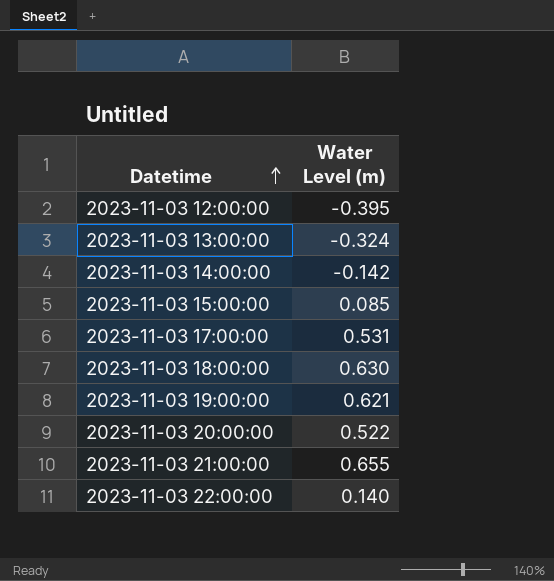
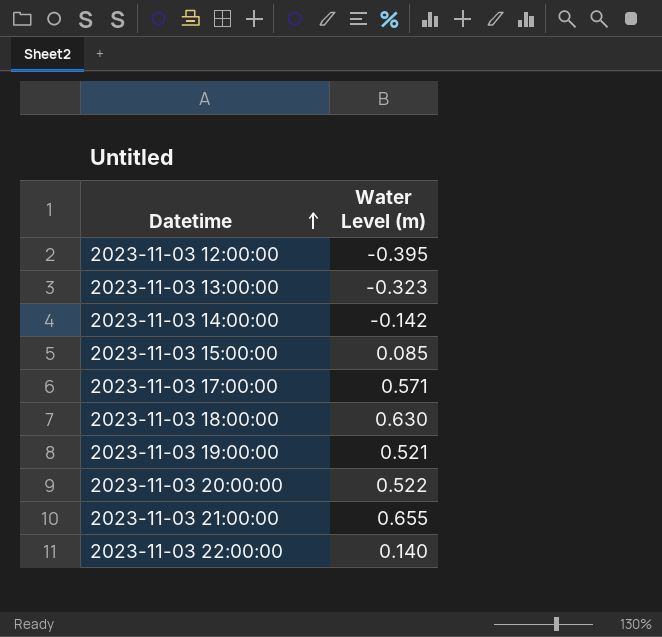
2023-11-03 13:00:00 | Water Level (m): -0.324 -> -0.323
2023-11-03 17:00:00 | Water Level (m): 0.531 -> 0.571
2023-11-03 19:00:00 | Water Level (m): 0.621 -> 0.521

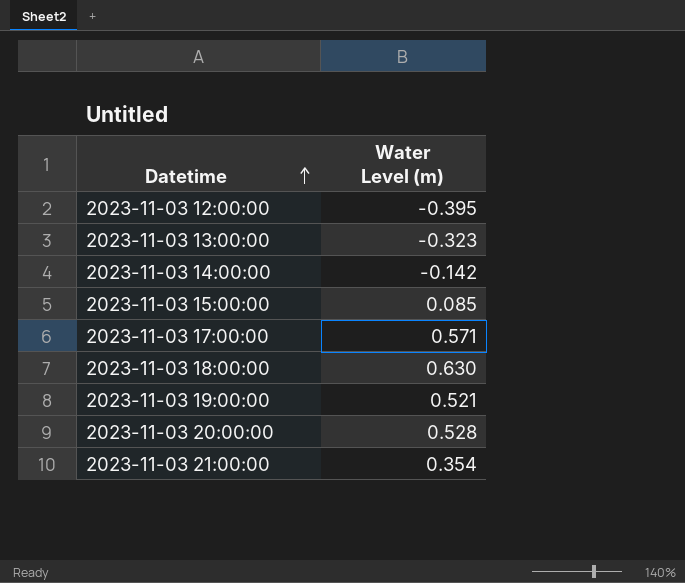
row 2023-11-03 22:00:00: 0.140 -> none
2023-11-03 20:00:00 | Water Level (m): 0.522 -> 0.528
2023-11-03 21:00:00 | Water Level (m): 0.655 -> 0.354

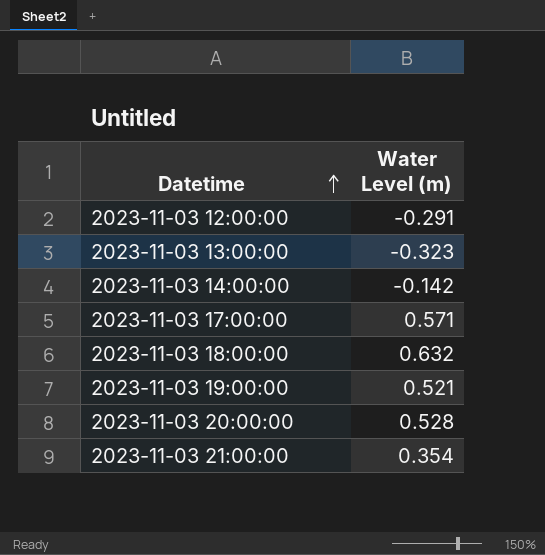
row 2023-11-03 15:00:00: 0.085 -> none
2023-11-03 12:00:00 | Water Level (m): -0.395 -> -0.291
2023-11-03 18:00:00 | Water Level (m): 0.630 -> 0.632

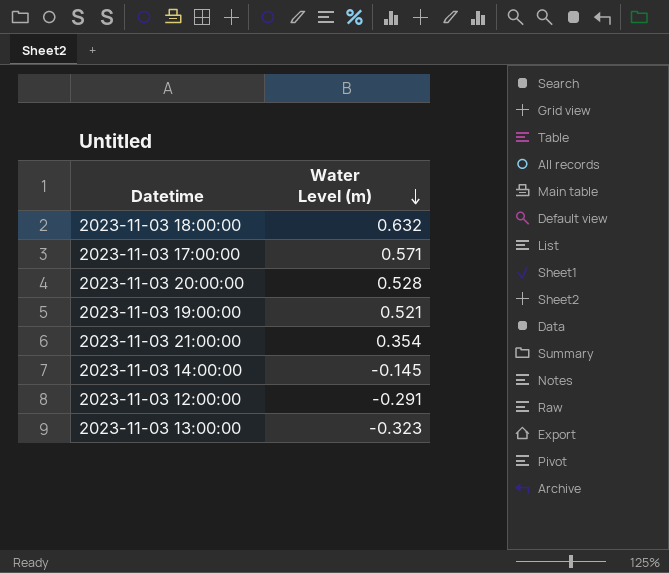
row order: Datetime ascending -> Water Level (m) descending
2023-11-03 14:00:00 | Water Level (m): -0.142 -> -0.145

